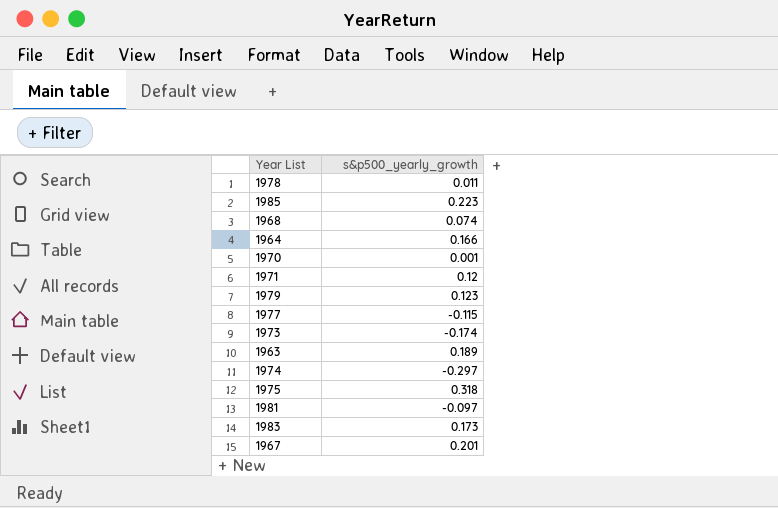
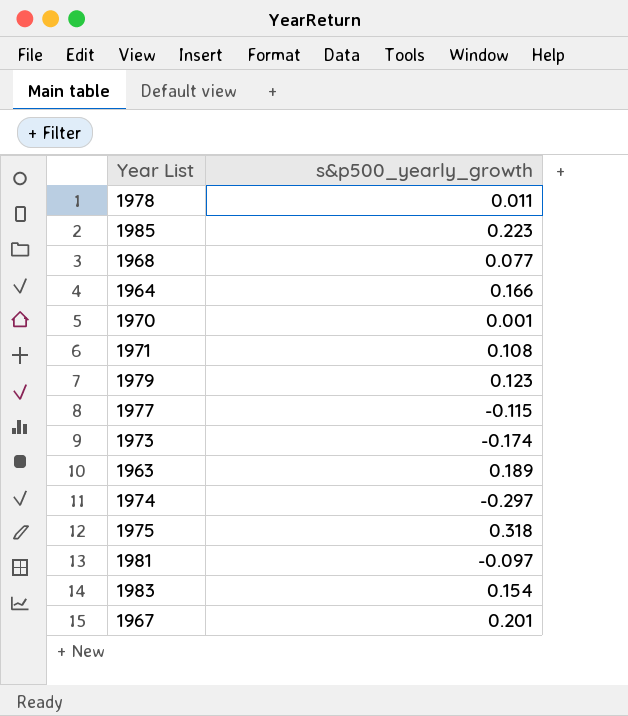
1968 | s&p500_yearly_growth: 0.074 -> 0.077
1971 | s&p500_yearly_growth: 0.12 -> 0.108
1983 | s&p500_yearly_growth: 0.173 -> 0.154

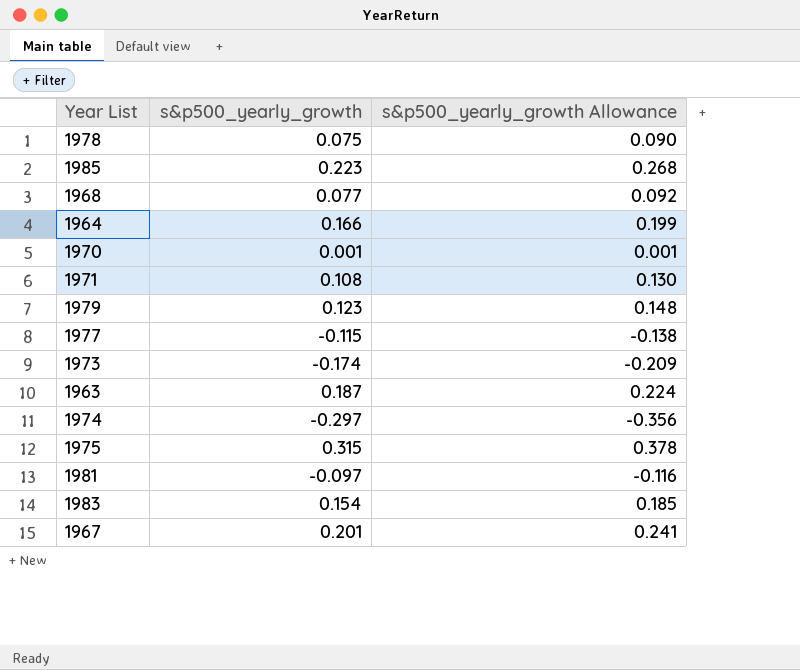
column s&p500_yearly_growth Allowance | formula: none -> [s&p500_yearly_growth] * 1.2
1978 | s&p500_yearly_growth: 0.011 -> 0.075
1963 | s&p500_yearly_growth: 0.189 -> 0.187
1975 | s&p500_yearly_growth: 0.318 -> 0.315

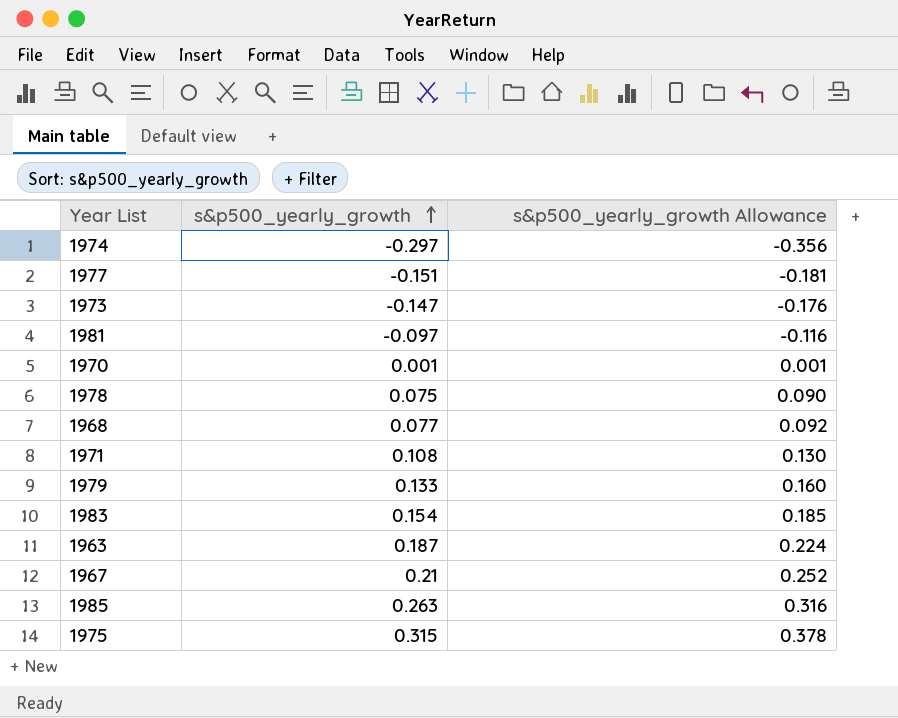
row order: none -> s&p500_yearly_growth ascending
row 1964: 0.166 | 0.199 -> none
1977 | s&p500_yearly_growth: -0.115 -> -0.151
1977 | s&p500_yearly_growth Allowance: -0.138 -> -0.181
1973 | s&p500_yearly_growth: -0.174 -> -0.147
1973 | s&p500_yearly_growth Allowance: -0.209 -> -0.176
1979 | s&p500_yearly_growth: 0.123 -> 0.133
1979 | s&p500_yearly_growth Allowance: 0.148 -> 0.160
1967 | s&p500_yearly_growth: 0.201 -> 0.21
1967 | s&p500_yearly_growth Allowance: 0.241 -> 0.252
1985 | s&p500_yearly_growth: 0.223 -> 0.263
1985 | s&p500_yearly_growth Allowance: 0.268 -> 0.316

